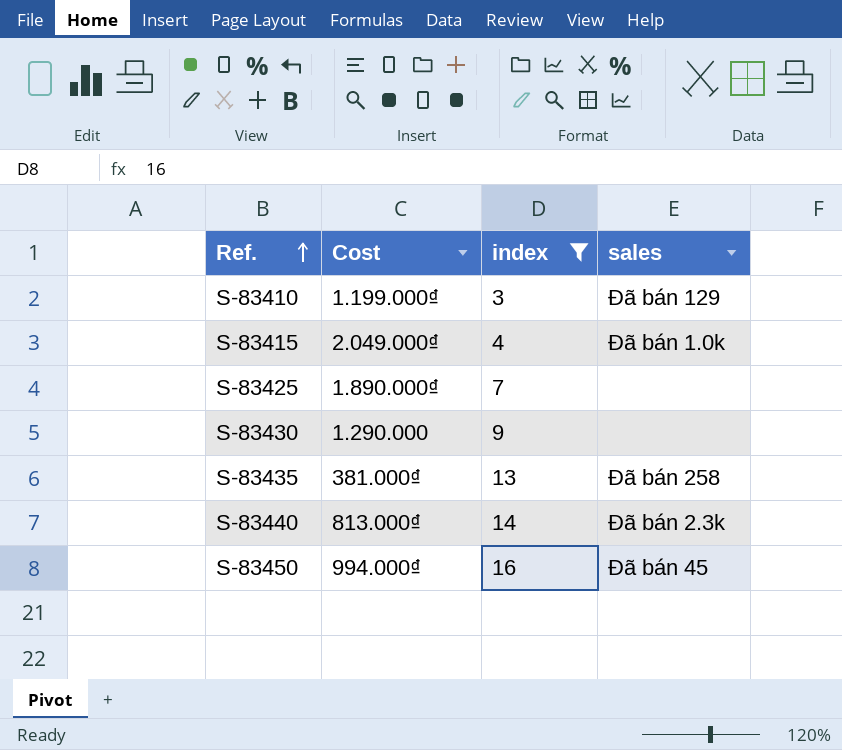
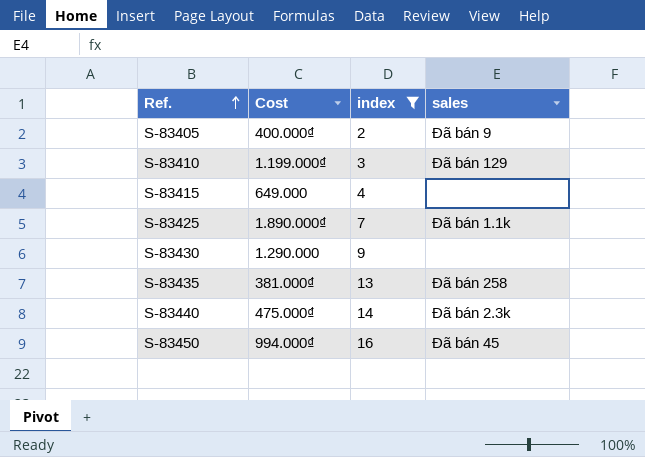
row S-83405: none -> 400.000₫ | 2 | Đã bán 9
S-83415 | Cost: 2.049.000₫ -> 649.000
S-83415 | sales: Đã bán 1.0k -> none
S-83425 | sales: none -> Đã bán 1.1k
S-83440 | Cost: 813.000₫ -> 475.000₫

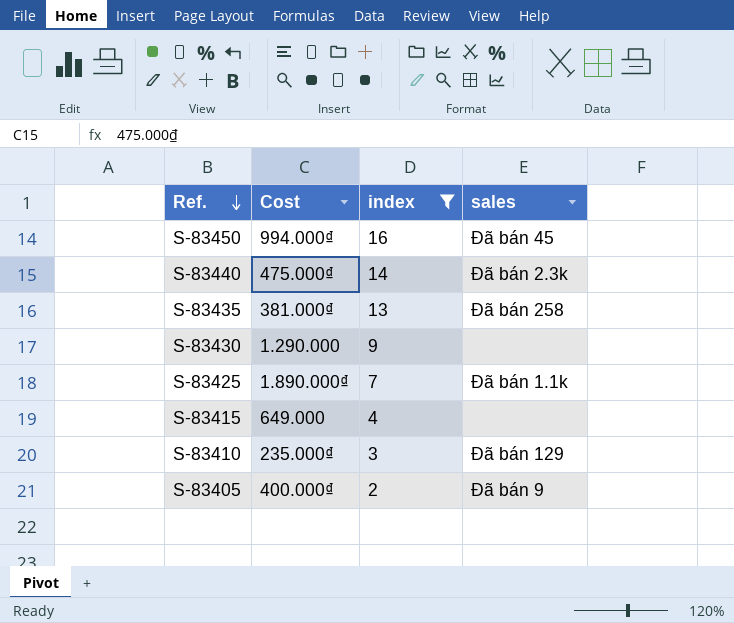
row order: Ref. ascending -> Ref. descending
S-83410 | Cost: 1.199.000₫ -> 235.000₫

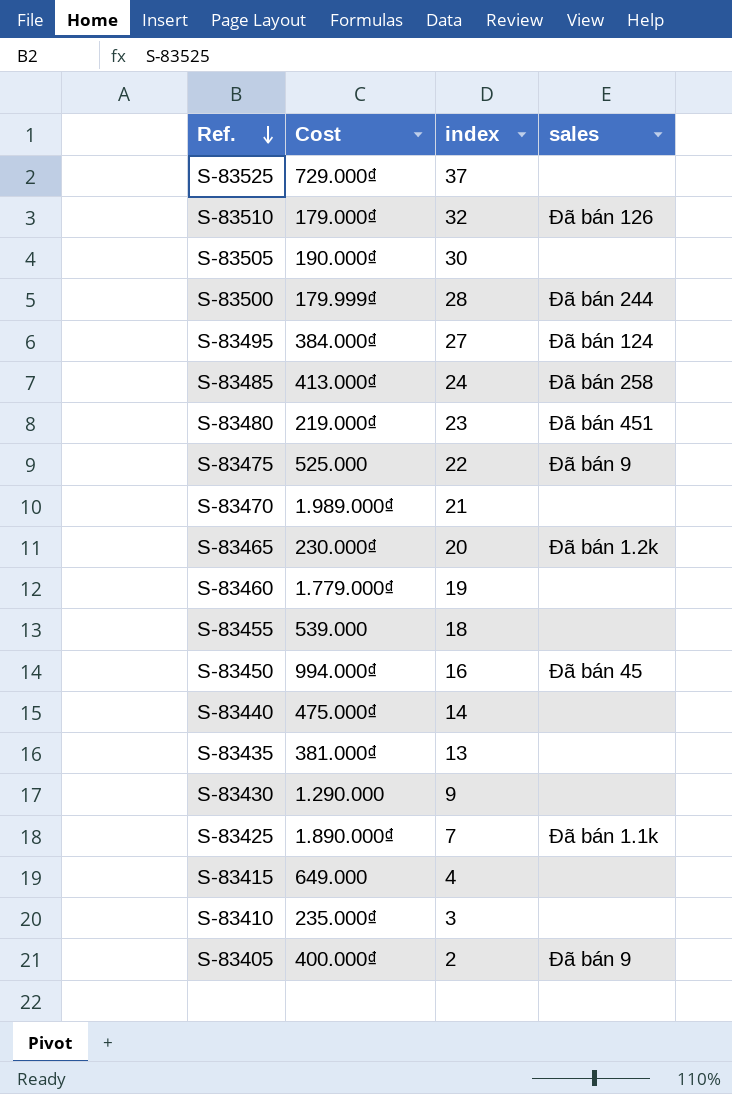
filter: index <= 16 -> none
S-83440 | sales: Đã bán 2.3k -> none
S-83435 | sales: Đã bán 258 -> none
S-83410 | sales: Đã bán 129 -> none

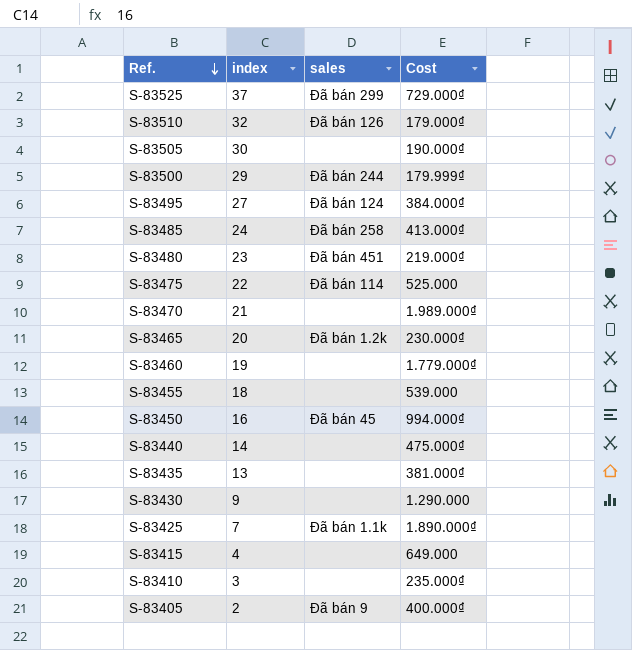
column Cost | position: 2 -> 4
S-83525 | sales: none -> Đã bán 299
S-83500 | index: 28 -> 29
S-83475 | sales: Đã bán 9 -> Đã bán 114

